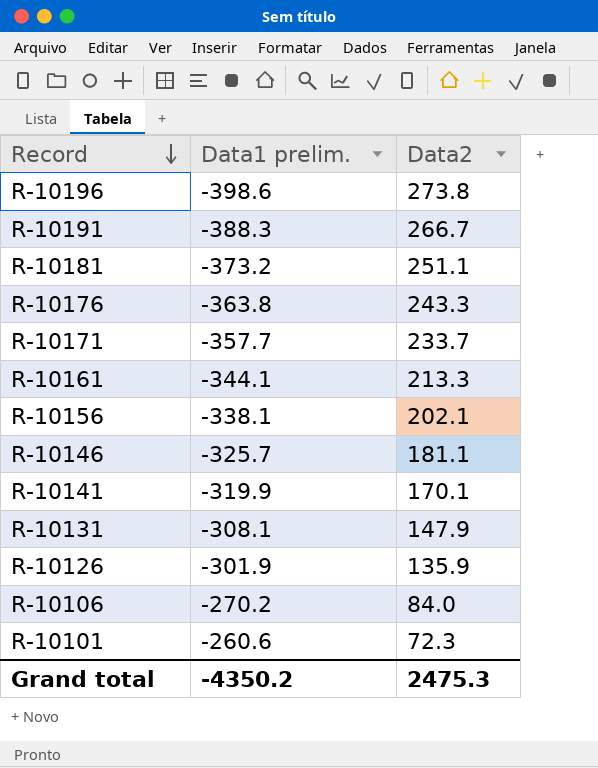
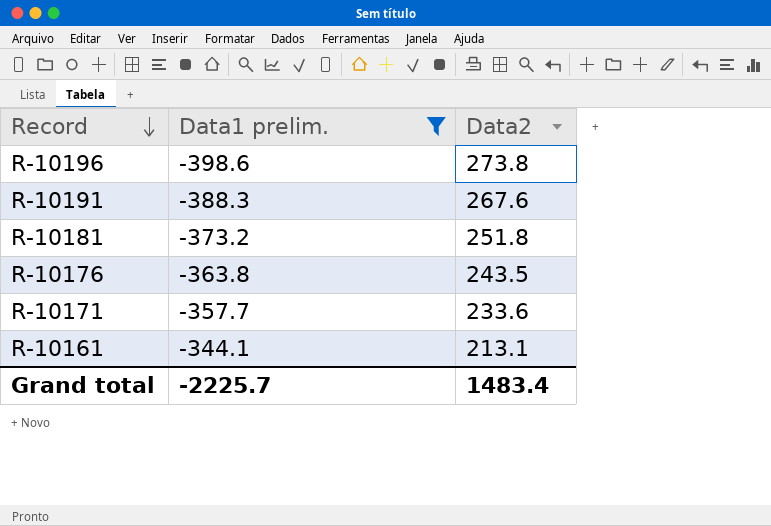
filter: none -> Data1 prelim. <= -344.1
R-10191 | Data2: 266.7 -> 267.6
R-10181 | Data2: 251.1 -> 251.8
R-10176 | Data2: 243.3 -> 243.5
R-10171 | Data2: 233.7 -> 233.6
R-10161 | Data2: 213.3 -> 213.1
Grand total | Data1 prelim.: -4350.2 -> -2225.7
Grand total | Data2: 2475.3 -> 1483.4

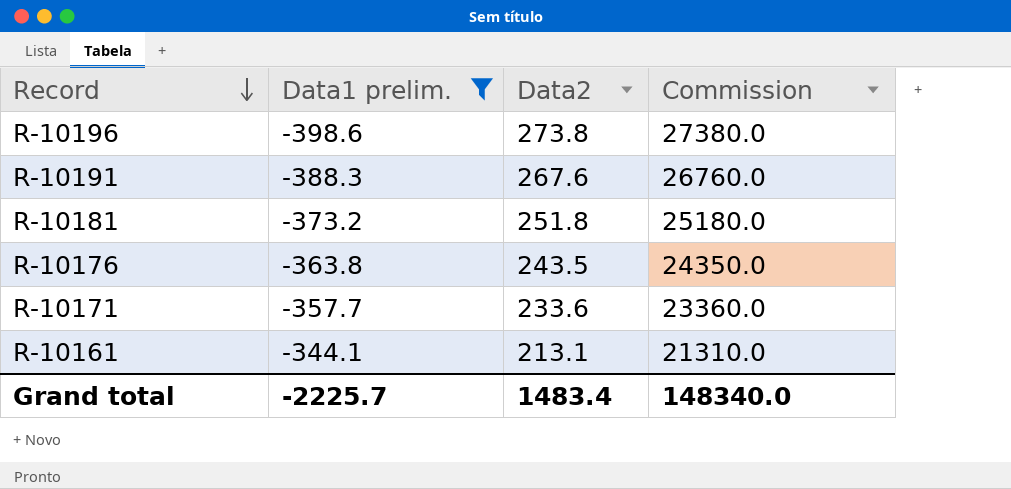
column Commission | formula: none -> [Data2] * 100

